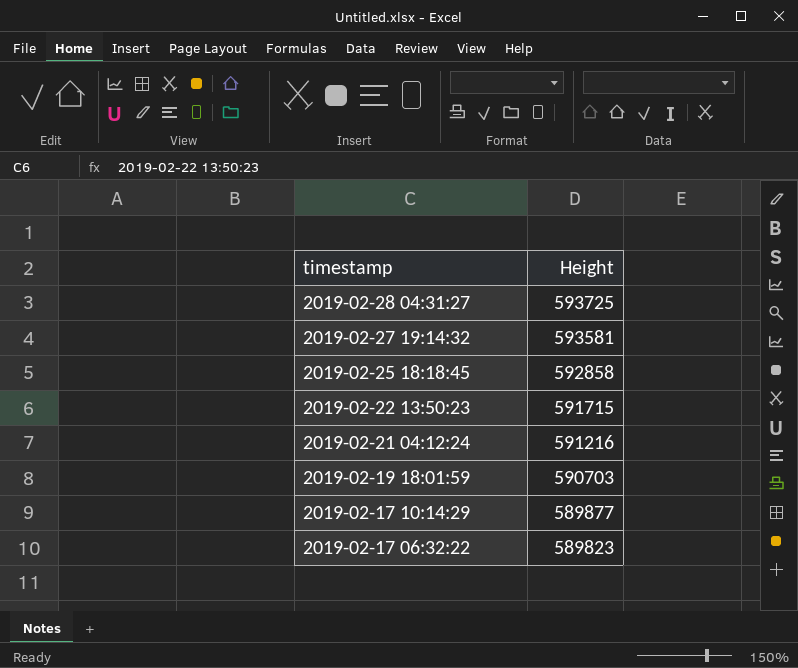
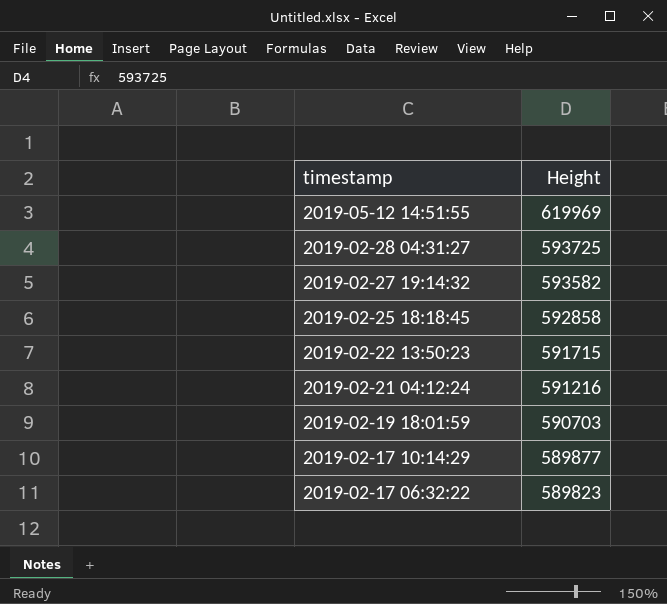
row 2019-05-12 14:51:55: none -> 619969
2019-02-27 19:14:32 | Height: 593581 -> 593582

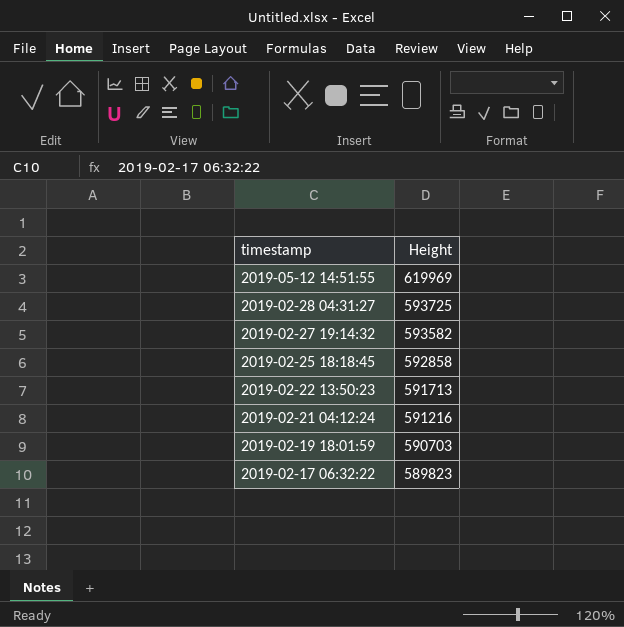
row 2019-02-17 10:14:29: 589877 -> none
2019-02-22 13:50:23 | Height: 591715 -> 591713

